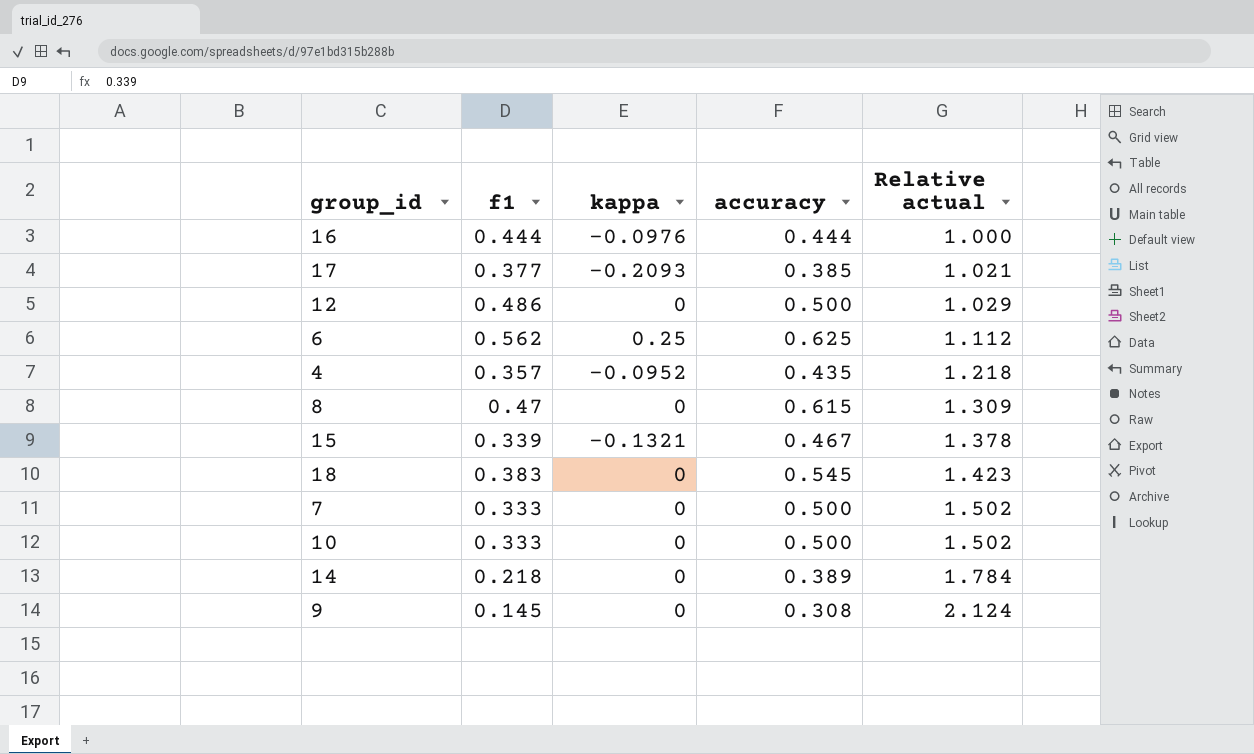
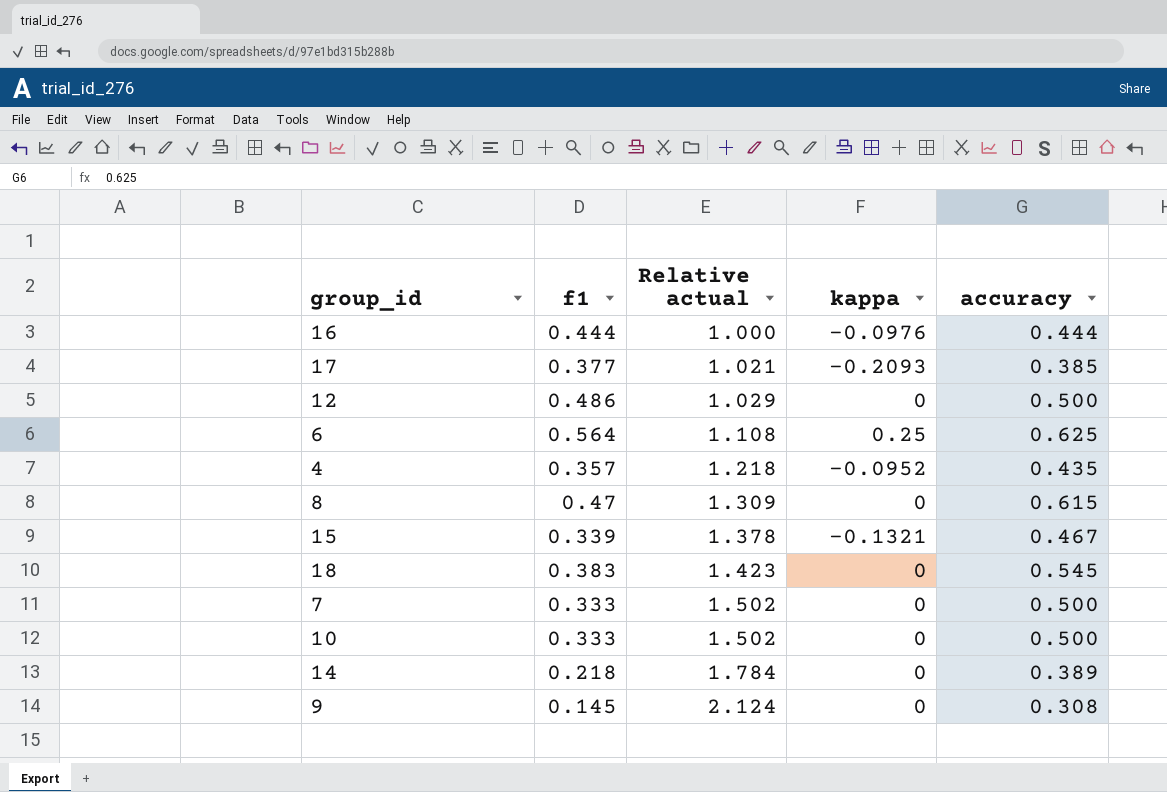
column Relative actual | position: 5 -> 3
6 | f1: 0.562 -> 0.564
6 | Relative actual: 1.112 -> 1.108

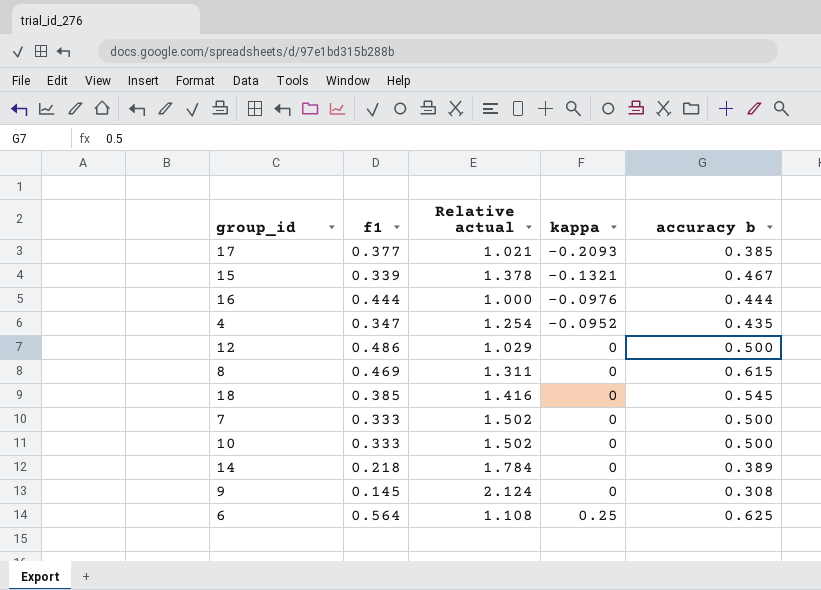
row order: Relative actual ascending -> kappa ascending
column name: accuracy -> accuracy b
4 | f1: 0.357 -> 0.347
4 | Relative actual: 1.218 -> 1.254
8 | f1: 0.47 -> 0.469
8 | Relative actual: 1.309 -> 1.311
18 | f1: 0.383 -> 0.385
18 | Relative actual: 1.423 -> 1.416

